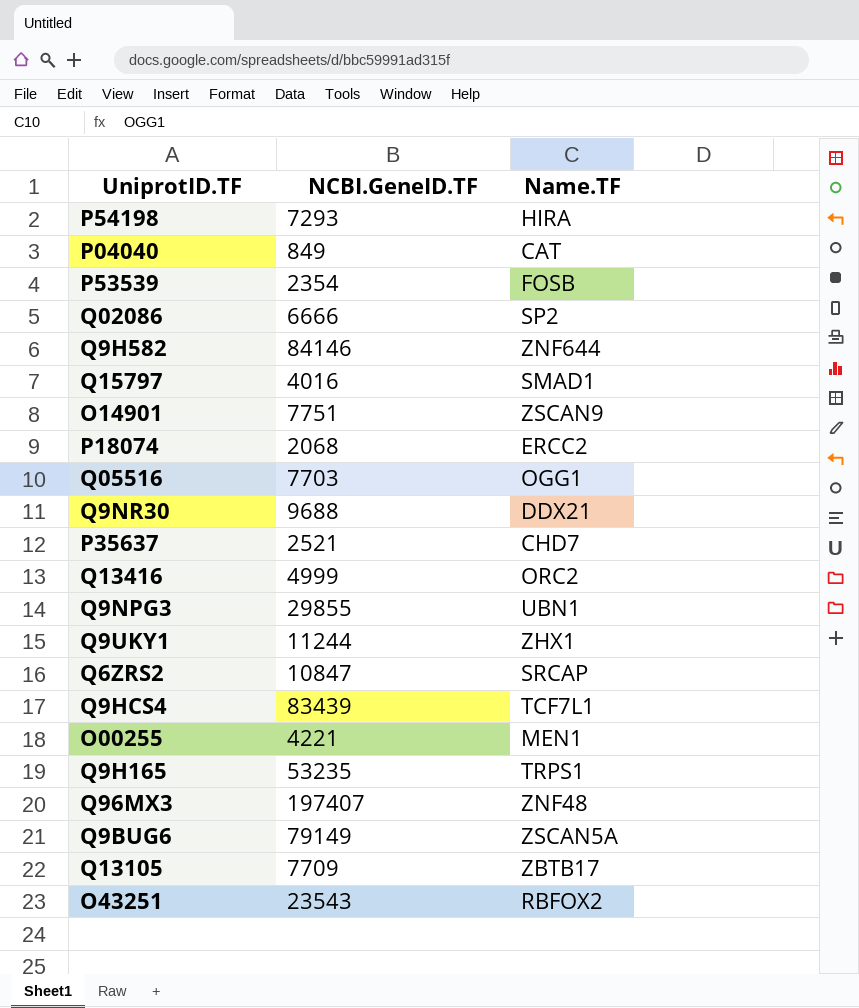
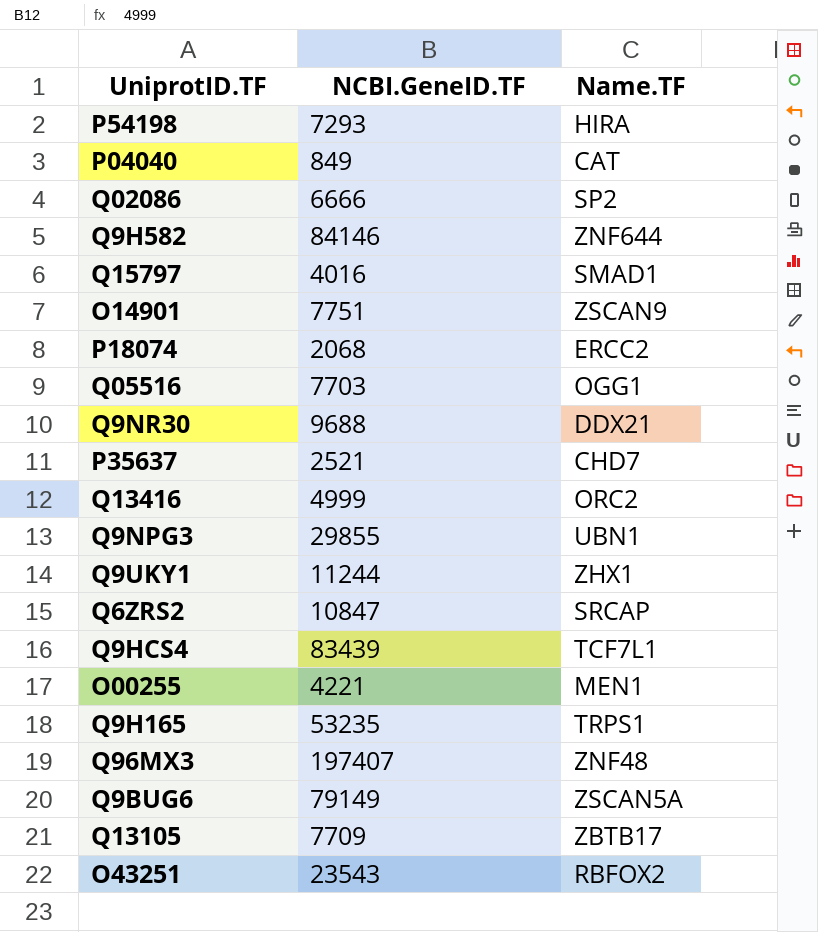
row P53539: 2354 | FOSB -> none

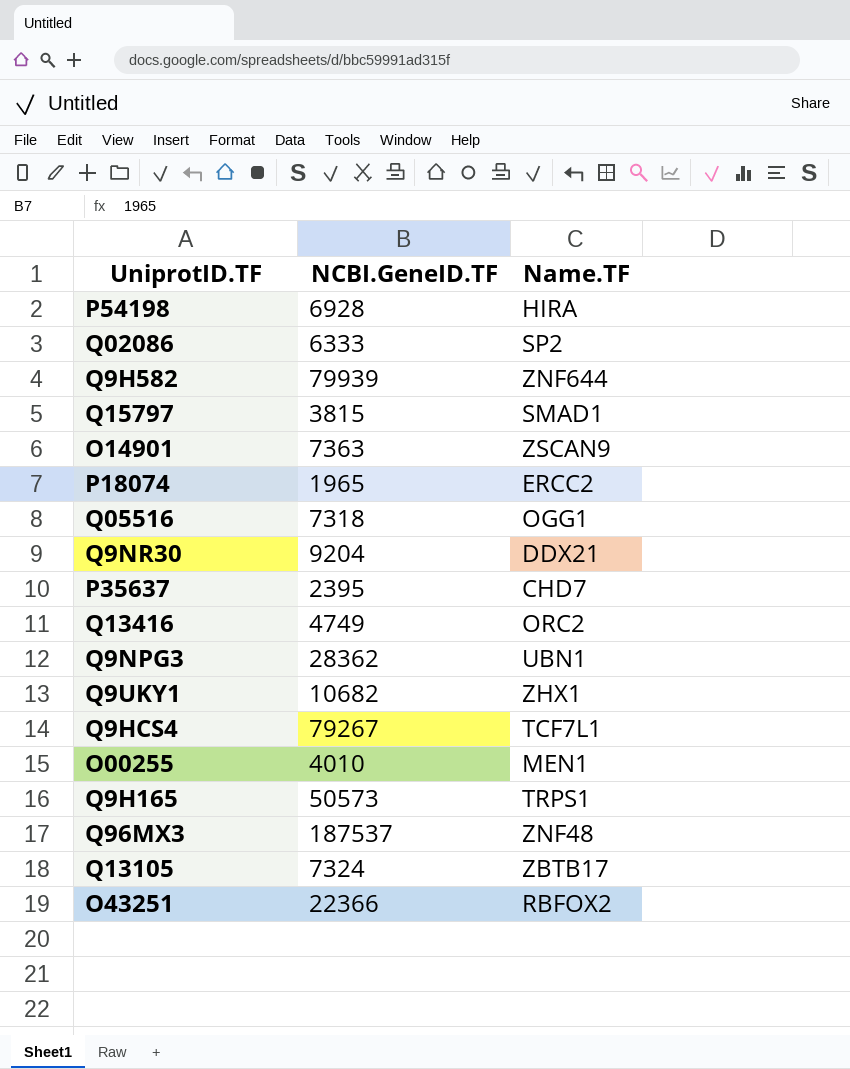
row P04040: 849 | CAT -> none
row Q6ZRS2: 10847 | SRCAP -> none
row Q9BUG6: 79149 | ZSCAN5A -> none
P54198 | NCBI.GeneID.TF: 7293 -> 6928
Q02086 | NCBI.GeneID.TF: 6666 -> 6333
Q9H582 | NCBI.GeneID.TF: 84146 -> 79939
Q15797 | NCBI.GeneID.TF: 4016 -> 3815
O14901 | NCBI.GeneID.TF: 7751 -> 7363
P18074 | NCBI.GeneID.TF: 2068 -> 1965
Q05516 | NCBI.GeneID.TF: 7703 -> 7318
Q9NR30 | NCBI.GeneID.TF: 9688 -> 9204
P35637 | NCBI.GeneID.TF: 2521 -> 2395
Q13416 | NCBI.GeneID.TF: 4999 -> 4749
Q9NPG3 | NCBI.GeneID.TF: 29855 -> 28362
Q9UKY1 | NCBI.GeneID.TF: 11244 -> 10682
Q9HCS4 | NCBI.GeneID.TF: 83439 -> 79267
O00255 | NCBI.GeneID.TF: 4221 -> 4010
Q9H165 | NCBI.GeneID.TF: 53235 -> 50573
Q96MX3 | NCBI.GeneID.TF: 197407 -> 187537
Q13105 | NCBI.GeneID.TF: 7709 -> 7324
O43251 | NCBI.GeneID.TF: 23543 -> 22366

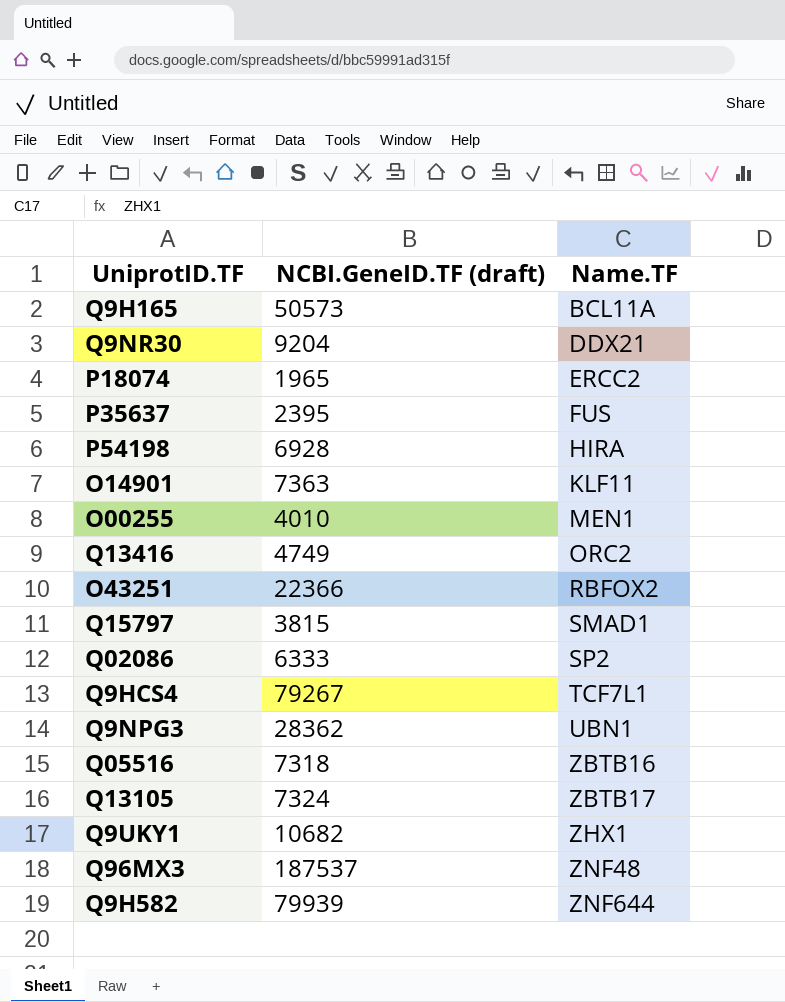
row order: none -> Name.TF ascending
column name: NCBI.GeneID.TF -> NCBI.GeneID.TF (draft)
Q9H165 | Name.TF: TRPS1 -> BCL11A
P35637 | Name.TF: CHD7 -> FUS
O14901 | Name.TF: ZSCAN9 -> KLF11
Q05516 | Name.TF: OGG1 -> ZBTB16

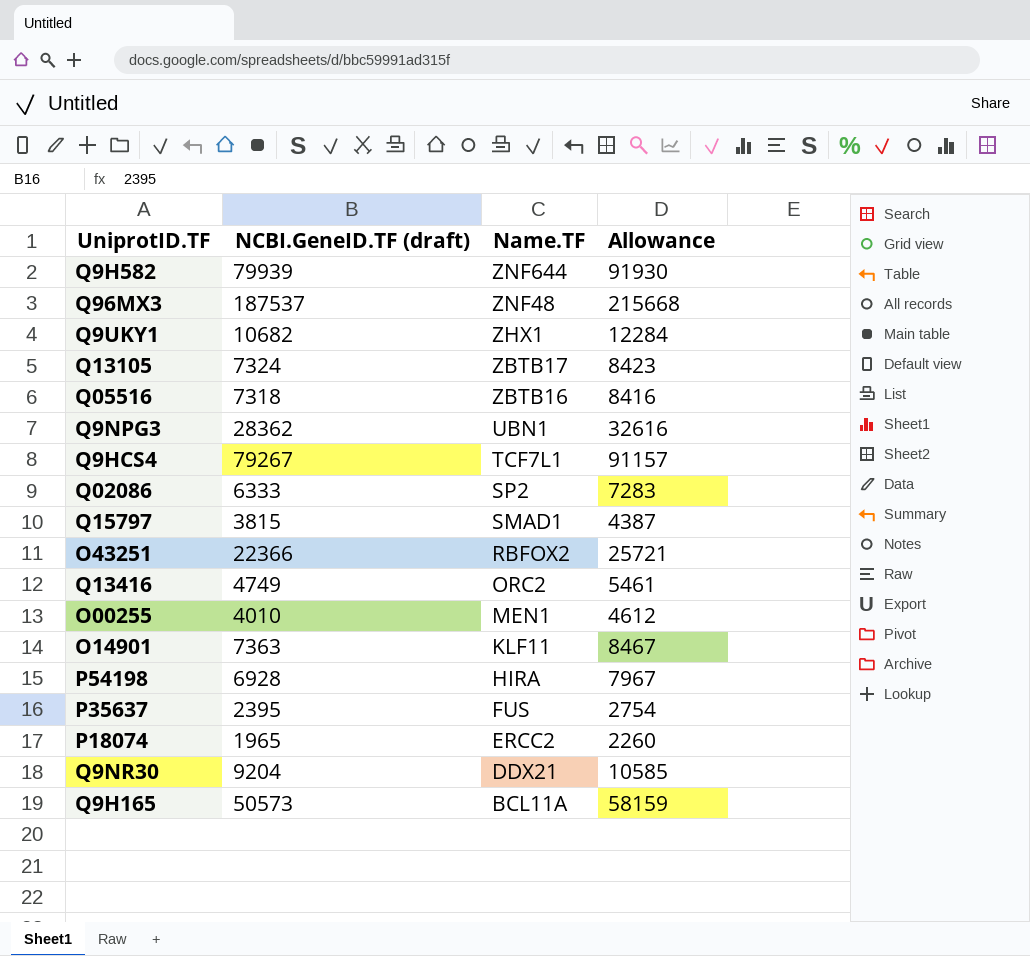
row order: Name.TF ascending -> Name.TF descending
column Allowance | formula: none -> [NCBI.GeneID.TF (draft)] * 1.15

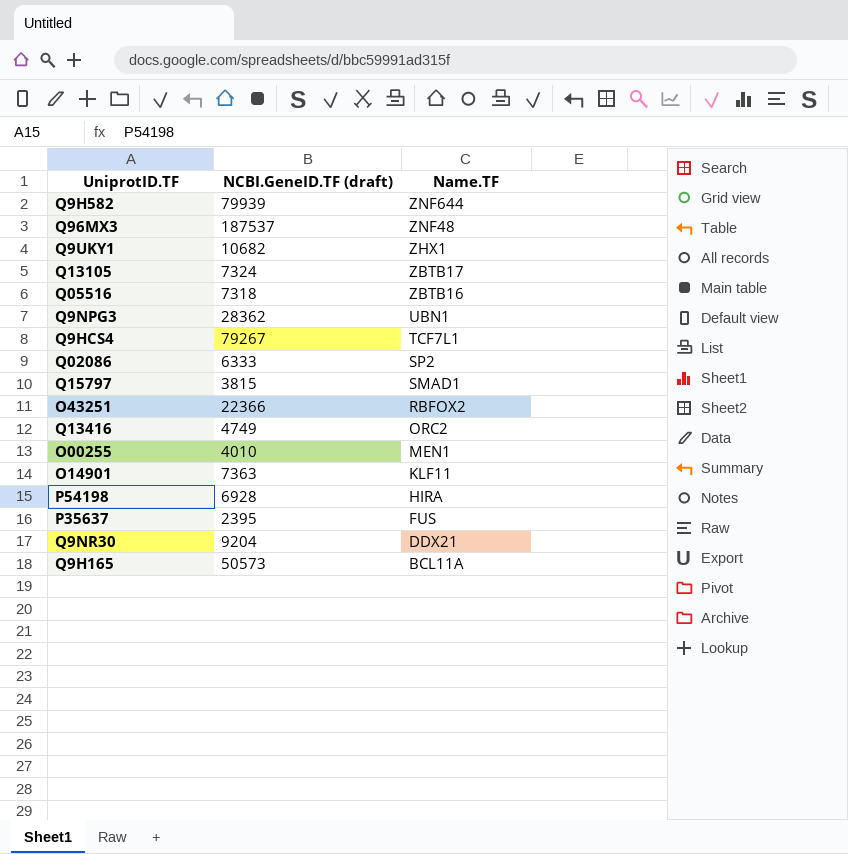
column Allowance | formula: [NCBI.GeneID.TF (draft)] * 1.15 -> none
row P18074: 1965 | ERCC2 | 2260 -> none

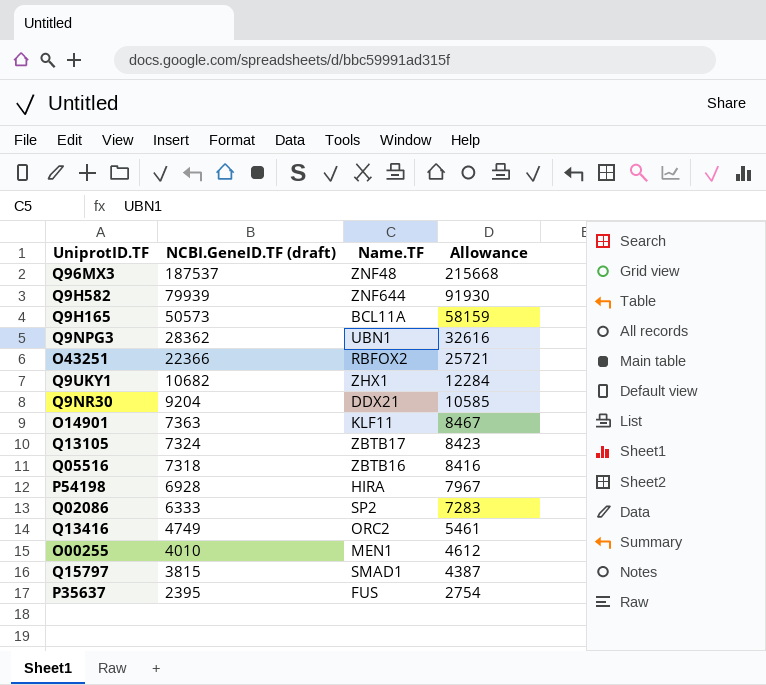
row order: Name.TF descending -> NCBI.GeneID.TF (draft) descending
column Allowance | formula: none -> [NCBI.GeneID.TF (draft)] * 1.15
row Q9HCS4: 79267 | TCF7L1 -> none

